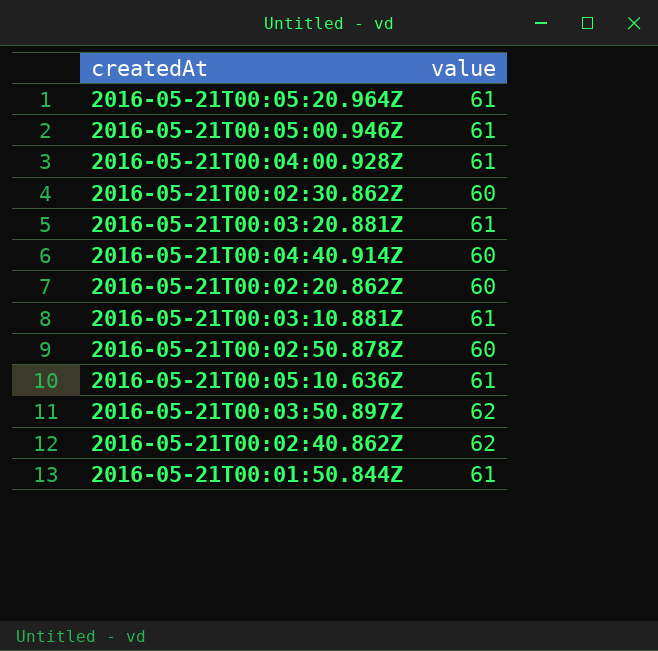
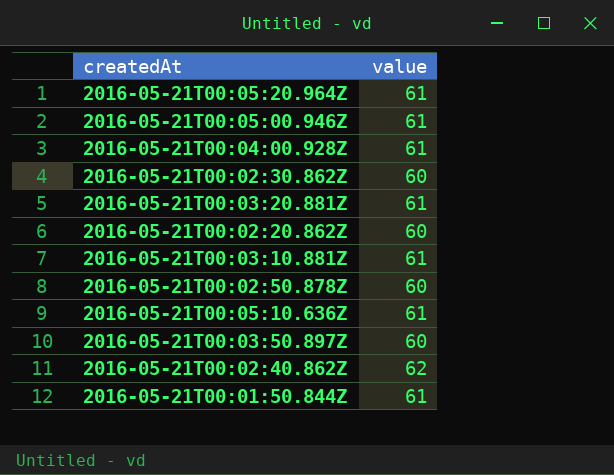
row 2016-05-21T00:04:40.914Z: 60 -> none
2016-05-21T00:03:50.897Z | value: 62 -> 60

